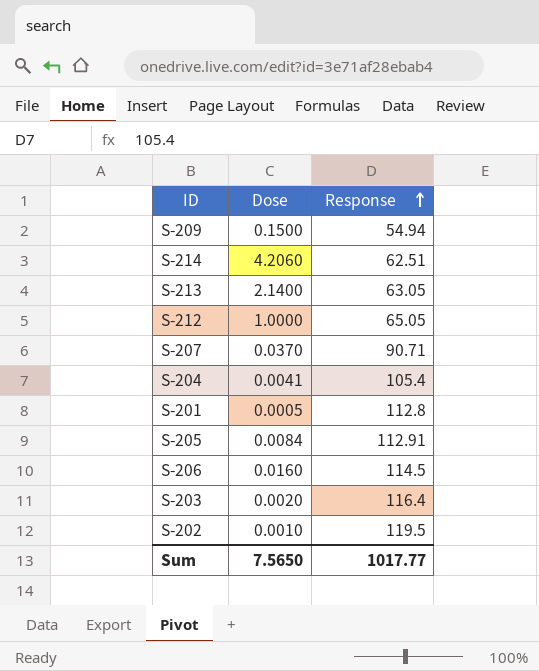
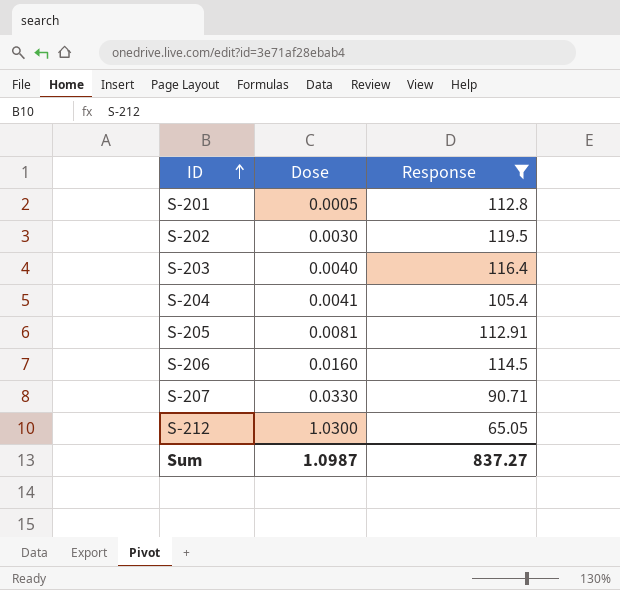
filter: none -> Response >= 65.05
row order: Response ascending -> ID ascending
S-202 | Dose: 0.0010 -> 0.0030
S-203 | Dose: 0.0020 -> 0.0040
S-205 | Dose: 0.0084 -> 0.0081
S-207 | Dose: 0.0370 -> 0.0330
S-212 | Dose: 1.0000 -> 1.0300
Sum | Dose: 7.5650 -> 1.0987
Sum | Response: 1017.77 -> 837.27

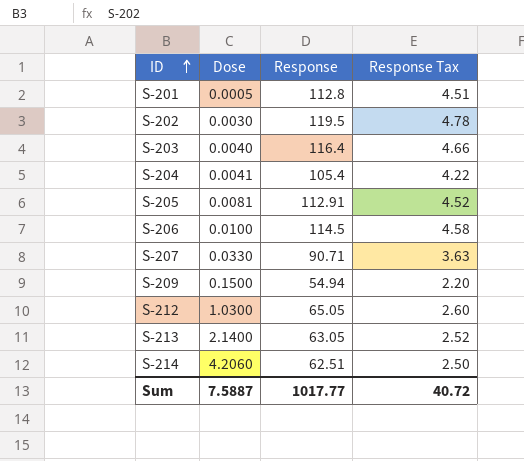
filter: Response >= 65.05 -> none
column Response Tax | formula: none -> [Response] * 0.04
S-206 | Dose: 0.0160 -> 0.0100
Sum | Dose: 1.0987 -> 7.5887
Sum | Response: 837.27 -> 1017.77

